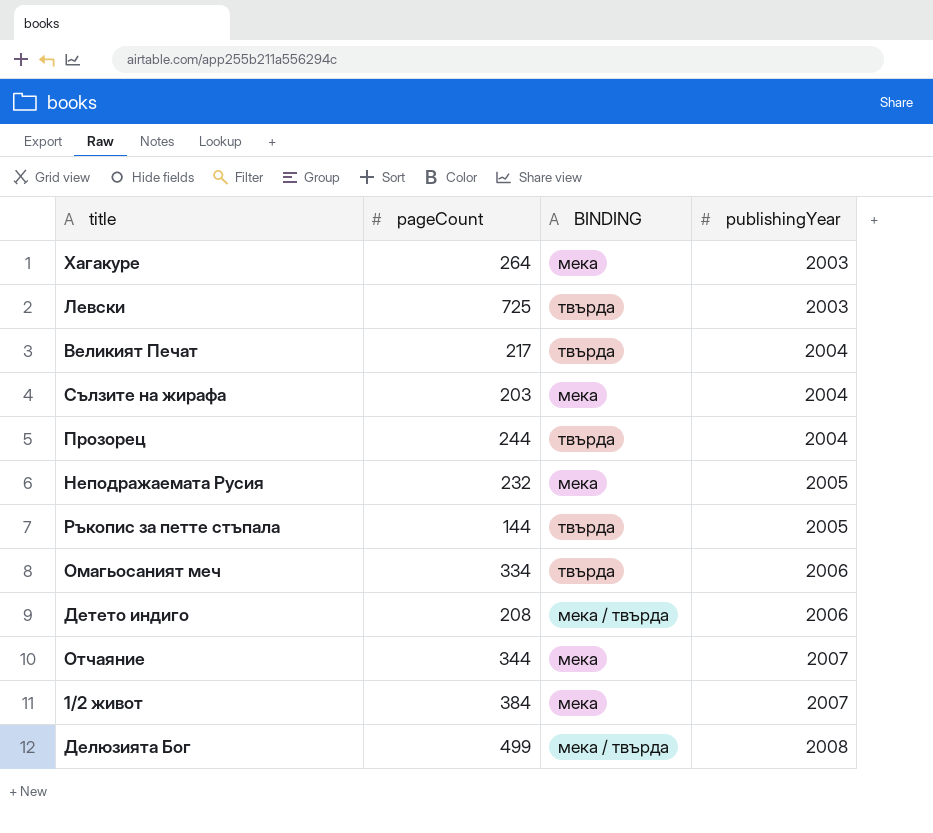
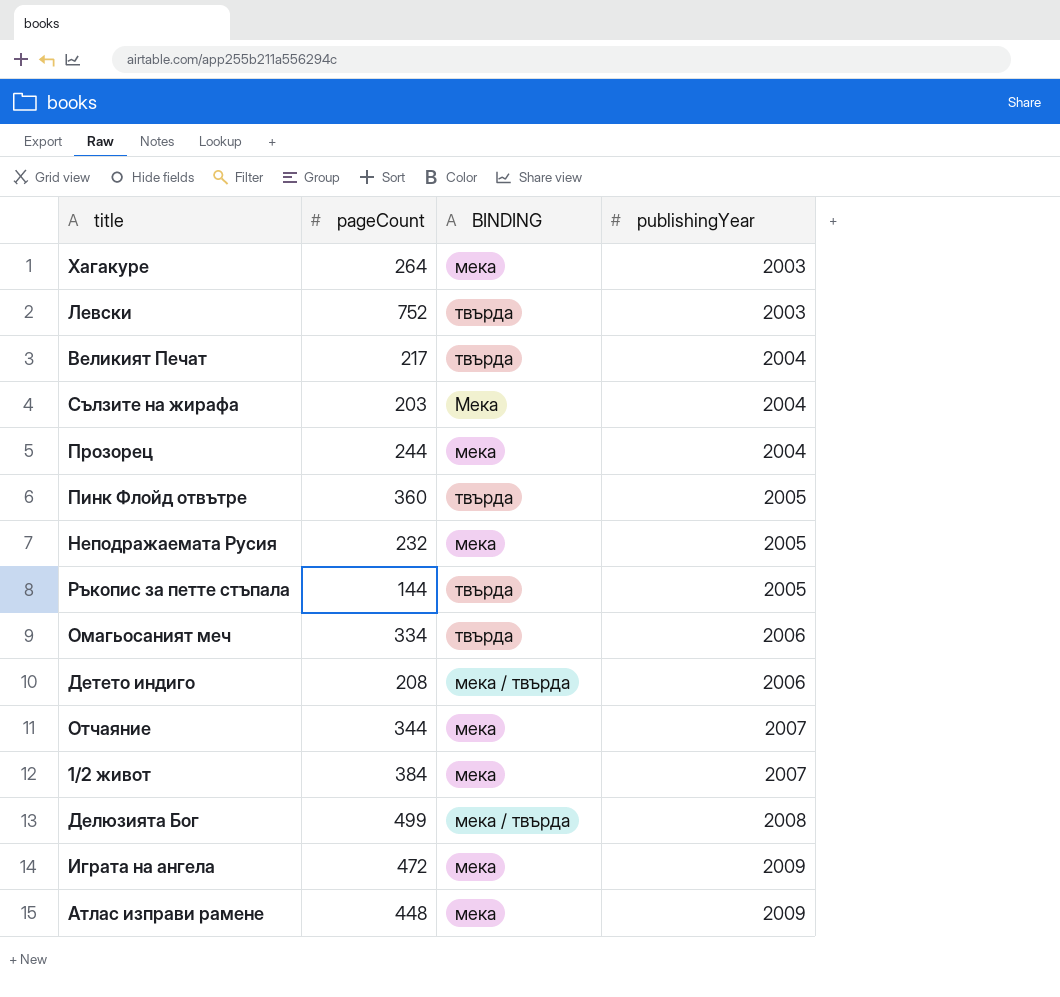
Левски | pageCount: 725 -> 752
Сълзите на жирафа | BINDING: мека -> Мека
Прозорец | BINDING: твърда -> мека
row Пинк Флойд отвътре: none -> 360 | твърда | 2005
row Играта на ангела: none -> 472 | мека | 2009
row Атлас изправи рамене: none -> 448 | мека | 2009

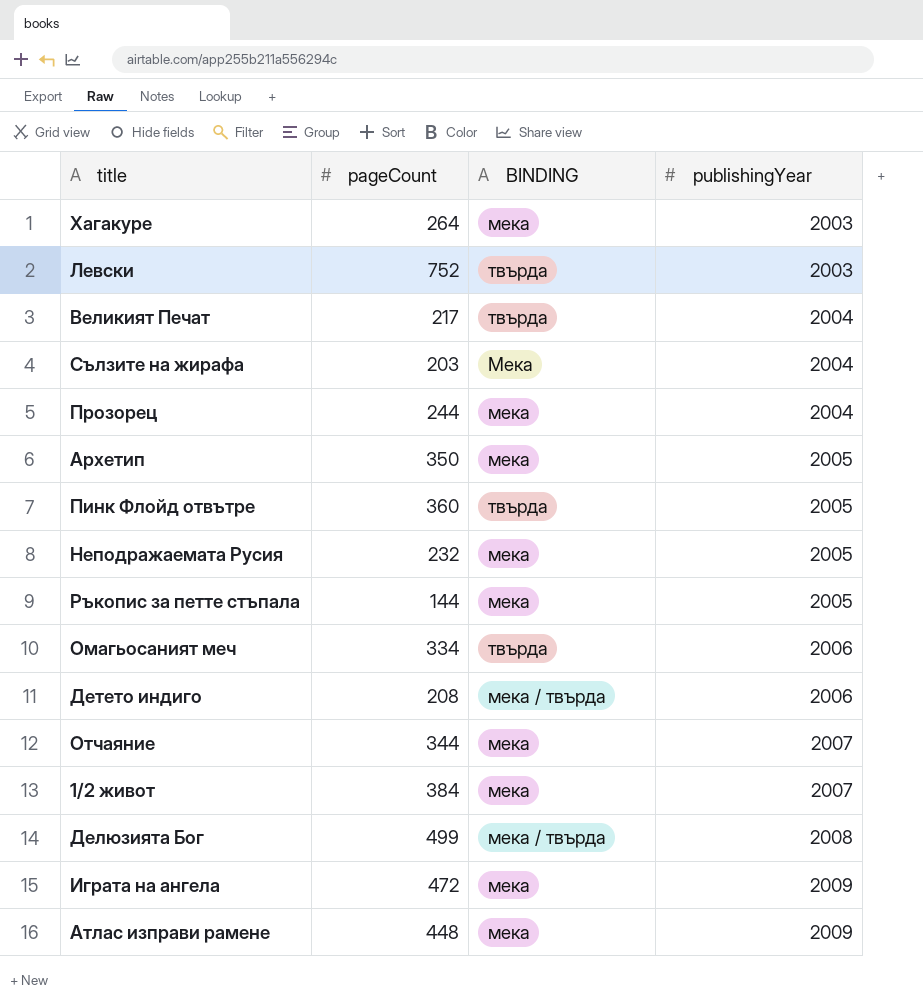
row Архетип: none -> 350 | мека | 2005
Ръкопис за петте стъпала | BINDING: твърда -> мека

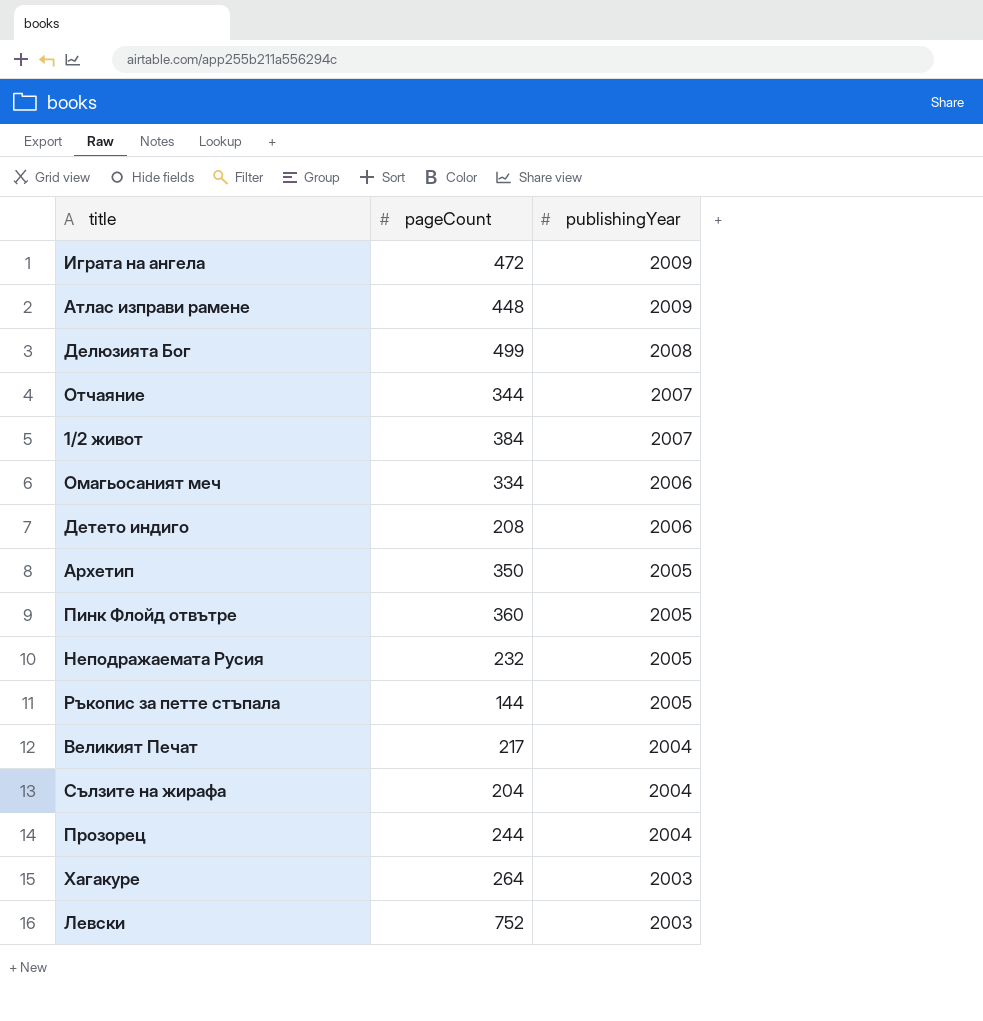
row order: publishingYear ascending -> publishingYear descending
column BINDING | position: 3 -> none
Сълзите на жирафа | pageCount: 203 -> 204

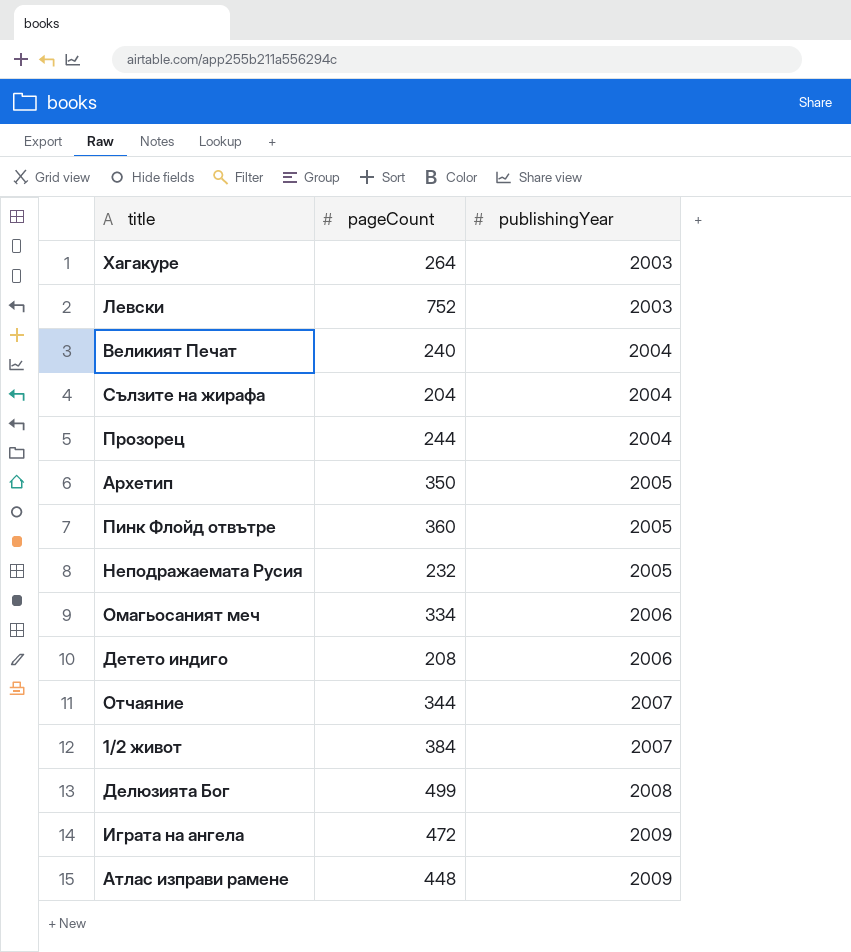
row order: publishingYear descending -> publishingYear ascending
row Ръкопис за петте стъпала: 144 | 2005 -> none
Великият Печат | pageCount: 217 -> 240

